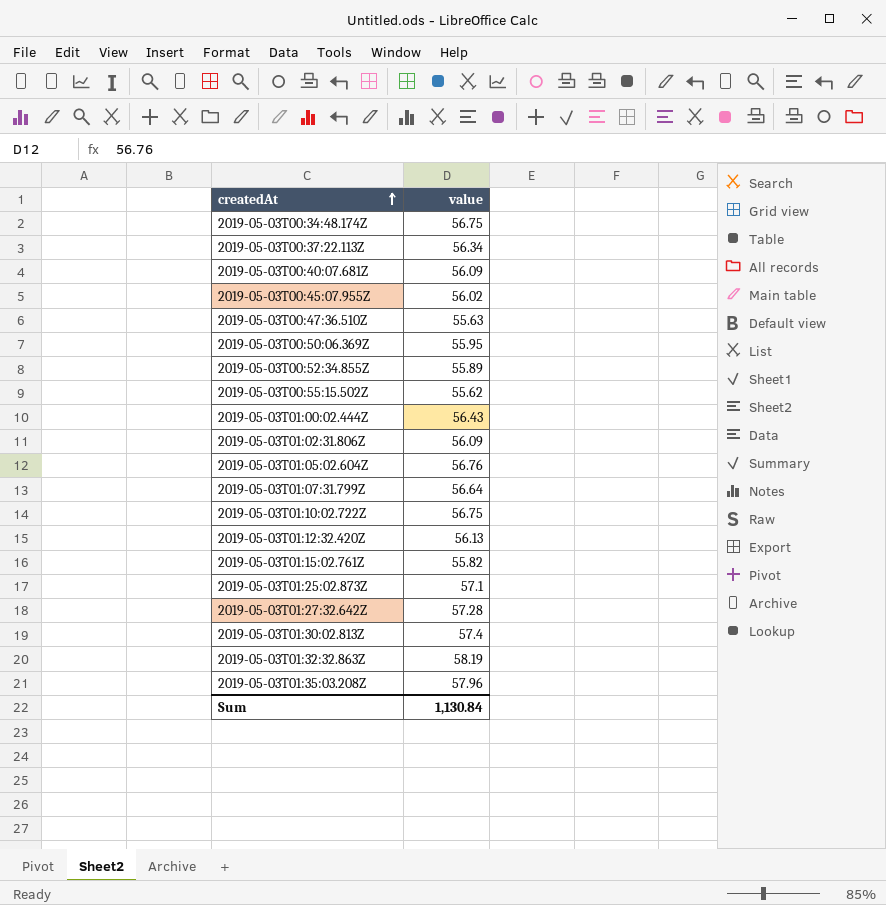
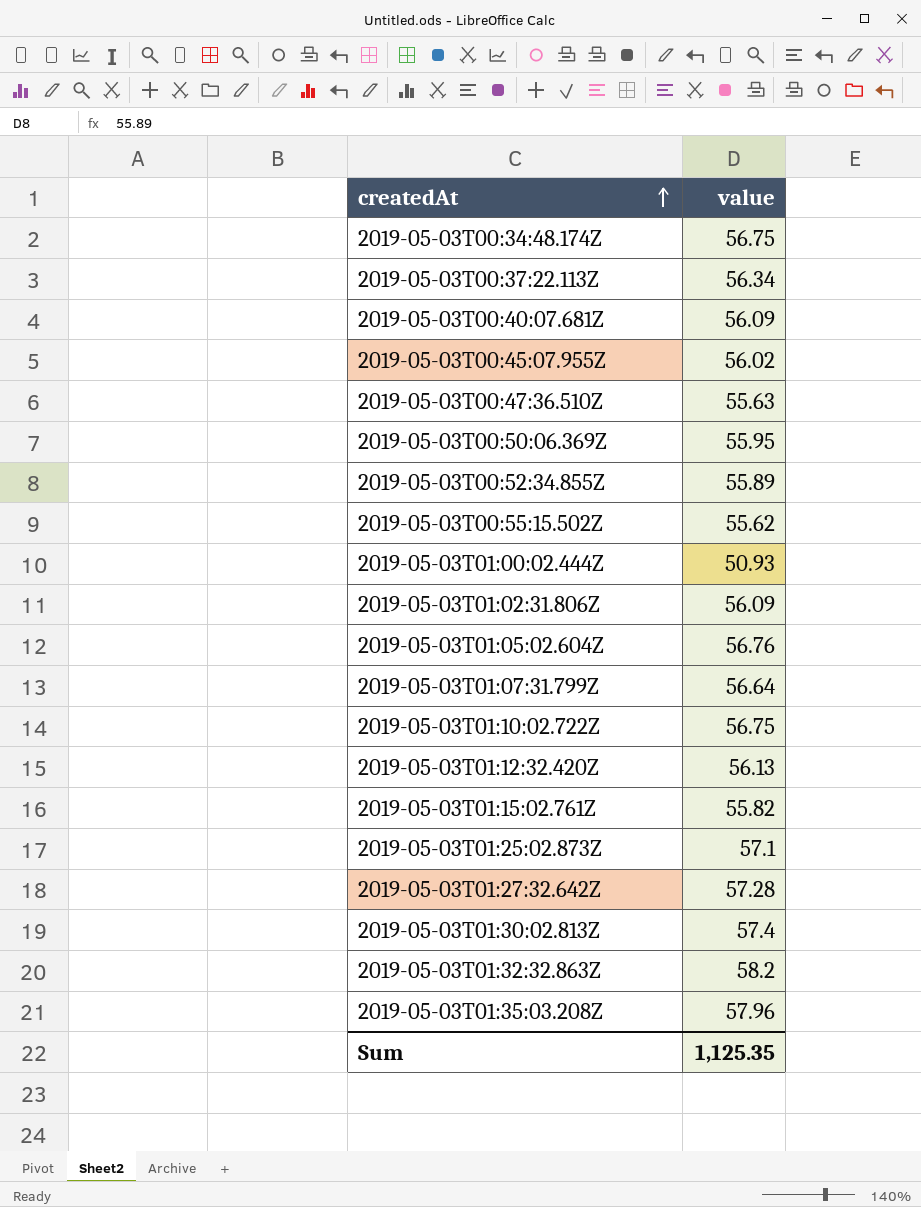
2019-05-03T01:00:02.444Z | value: 56.43 -> 50.93
2019-05-03T01:32:32.863Z | value: 58.19 -> 58.2
Sum | value: 1,130.84 -> 1,125.35

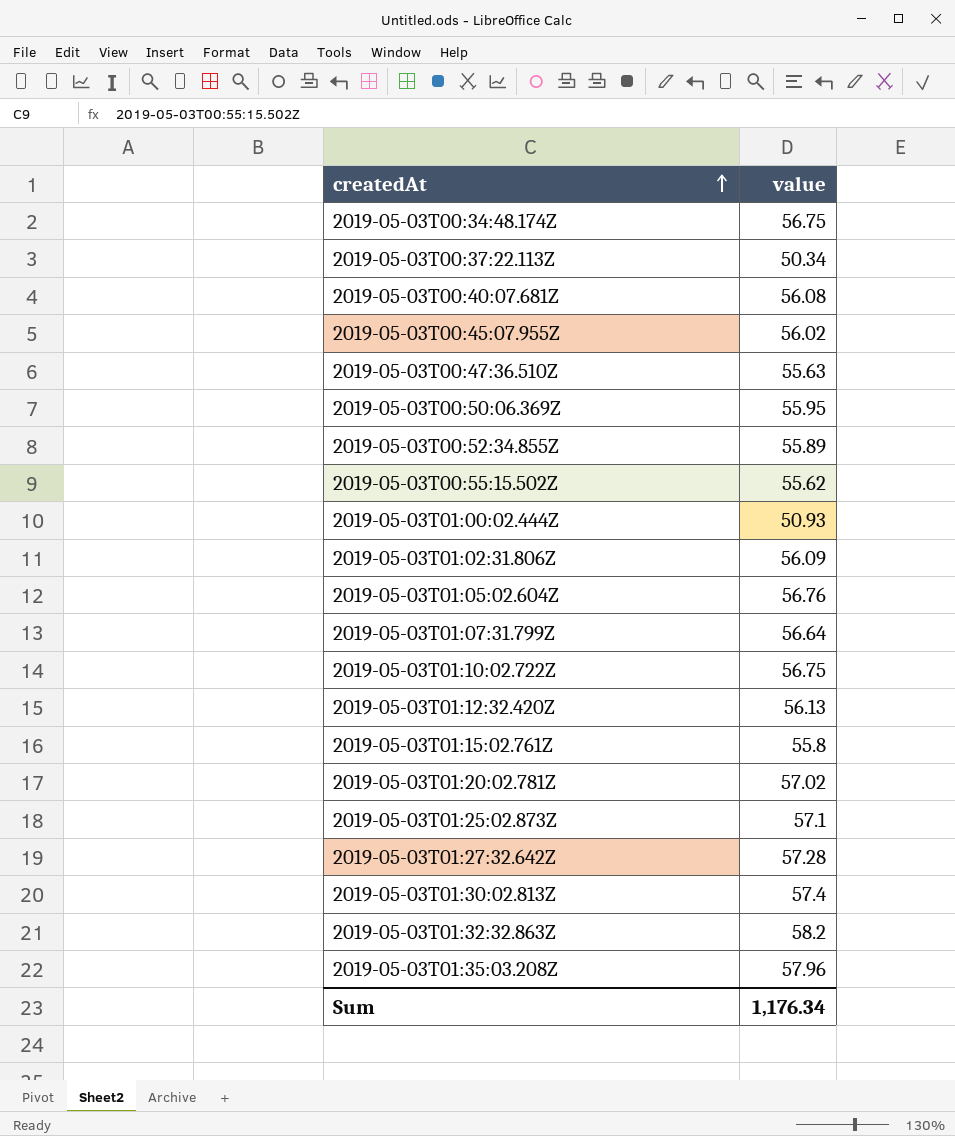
2019-05-03T00:37:22.113Z | value: 56.34 -> 50.34
2019-05-03T00:40:07.681Z | value: 56.09 -> 56.08
2019-05-03T01:15:02.761Z | value: 55.82 -> 55.8
row 2019-05-03T01:20:02.781Z: none -> 57.02
Sum | value: 1,125.35 -> 1,176.34

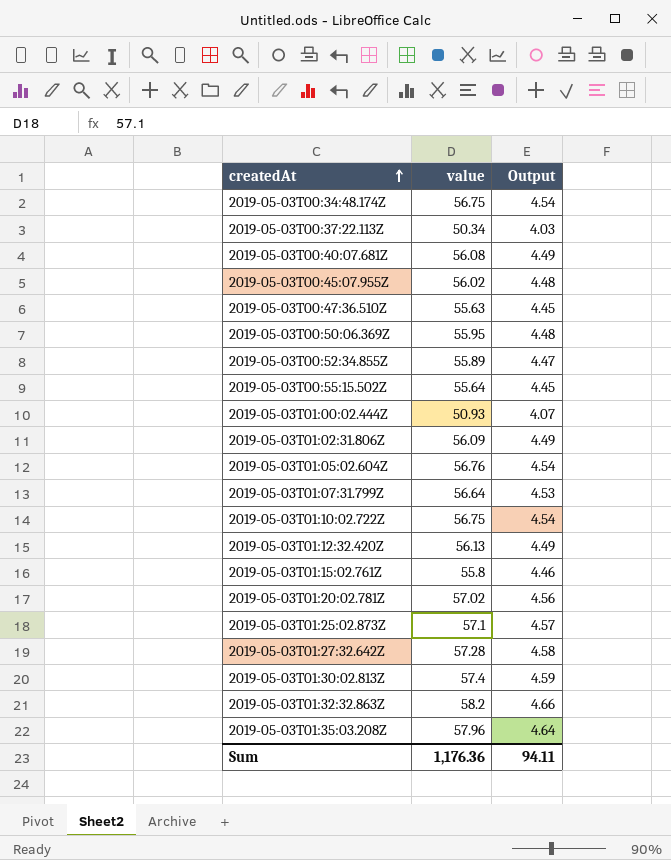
column Output | formula: none -> [value] * 0.08
2019-05-03T00:55:15.502Z | value: 55.62 -> 55.64
Sum | value: 1,176.34 -> 1,176.36

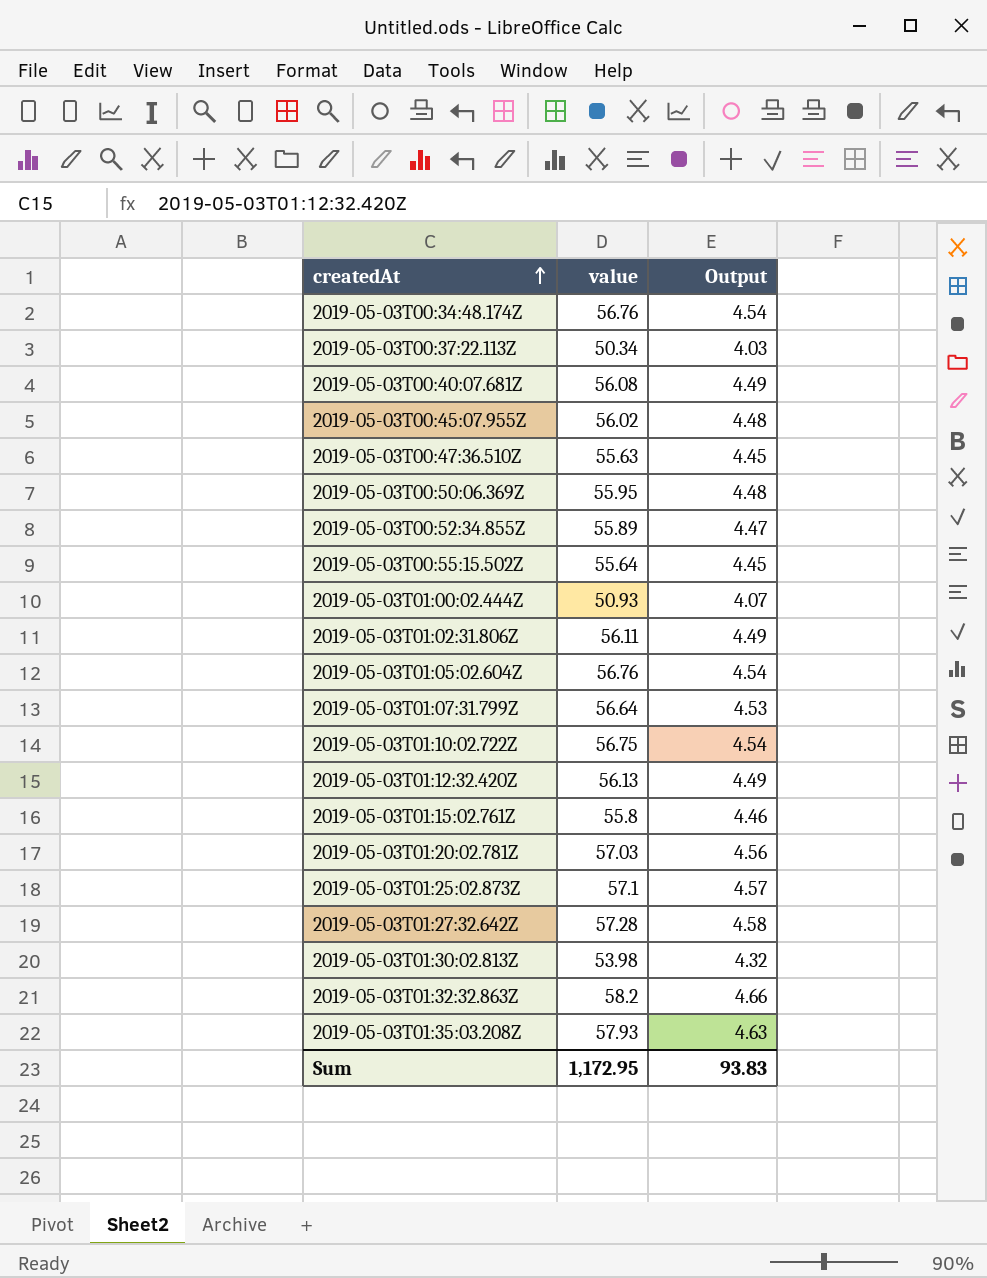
2019-05-03T00:34:48.174Z | value: 56.75 -> 56.76
2019-05-03T01:02:31.806Z | value: 56.09 -> 56.11
2019-05-03T01:20:02.781Z | value: 57.02 -> 57.03
2019-05-03T01:30:02.813Z | value: 57.4 -> 53.98
2019-05-03T01:30:02.813Z | Output: 4.59 -> 4.32
2019-05-03T01:35:03.208Z | value: 57.96 -> 57.93
2019-05-03T01:35:03.208Z | Output: 4.64 -> 4.63
Sum | value: 1,176.36 -> 1,172.95
Sum | Output: 94.11 -> 93.83

